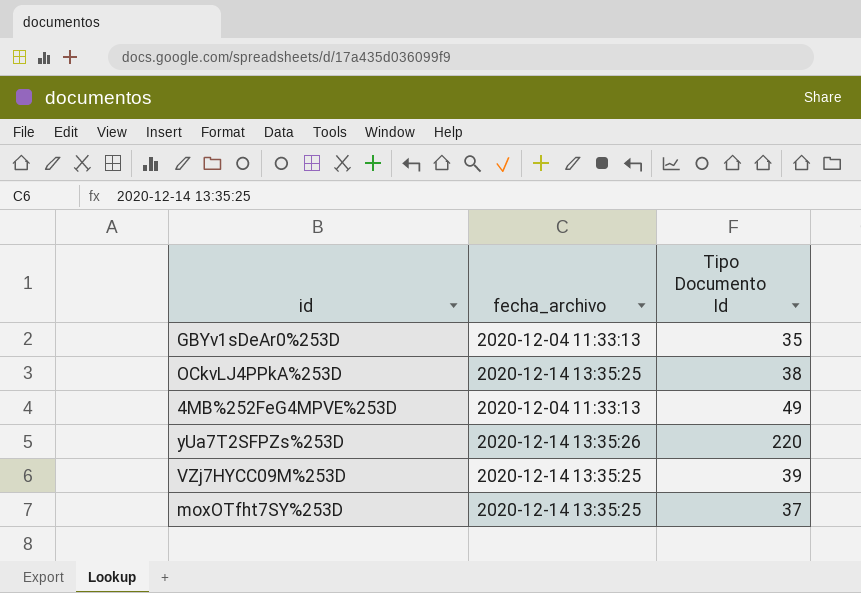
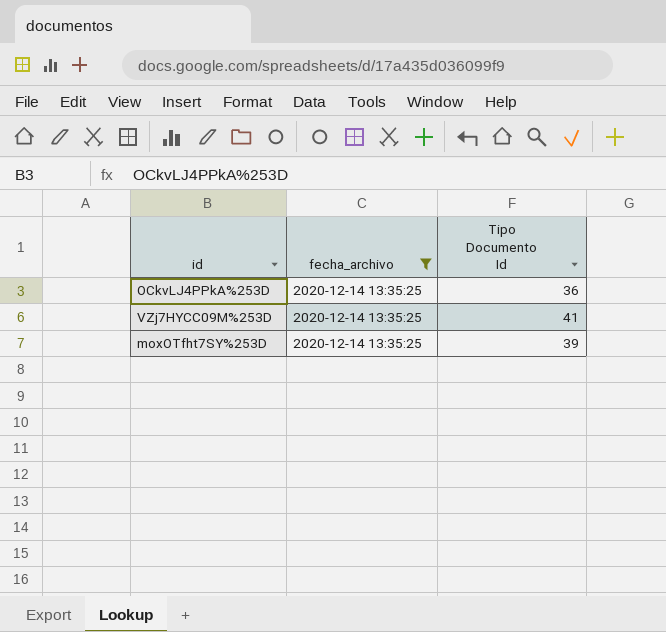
filter: none -> fecha_archivo = 2020-12-14 13:35:25
OCkvLJ4PPkA%253D | Tipo Documento Id: 38 -> 36
VZj7HYCC09M%253D | Tipo Documento Id: 39 -> 41
moxOTfht7SY%253D | Tipo Documento Id: 37 -> 39

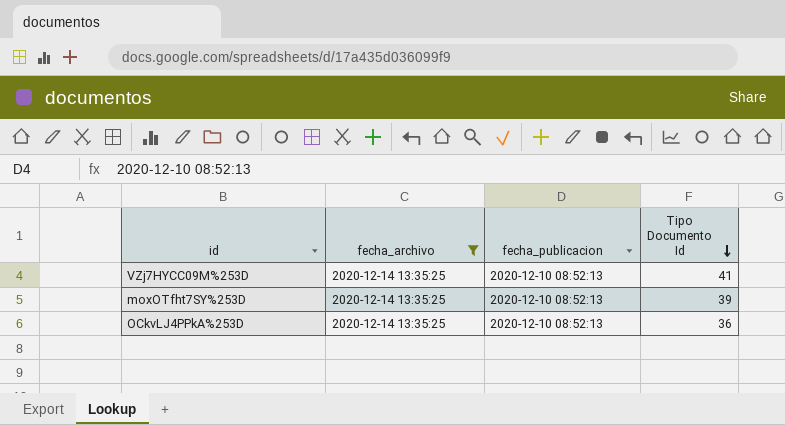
row order: none -> Tipo Documento Id descending
column fecha_publicacion | position: none -> 3

